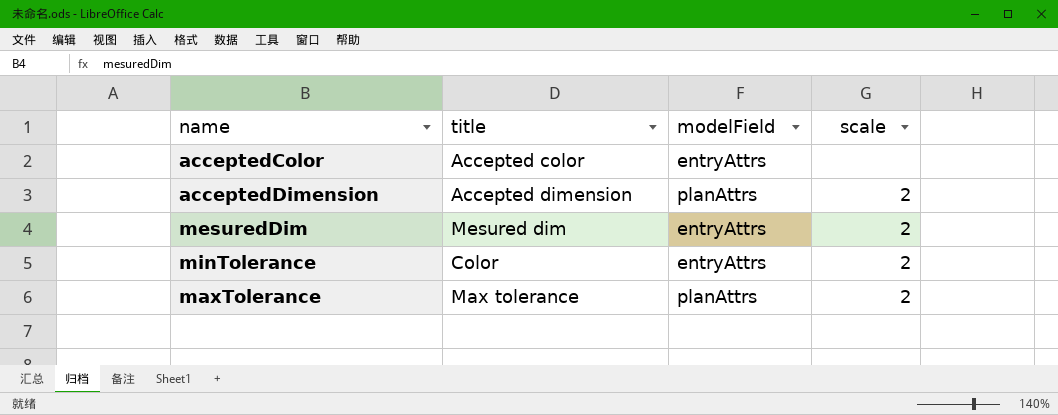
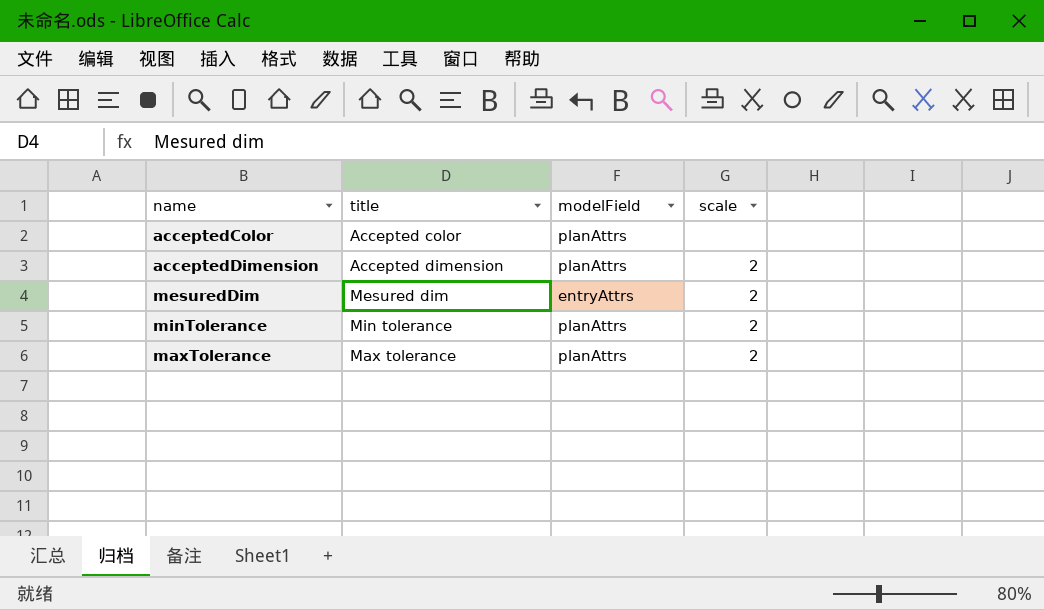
acceptedColor | modelField: entryAttrs -> planAttrs
minTolerance | title: Color -> Min tolerance
minTolerance | modelField: entryAttrs -> planAttrs

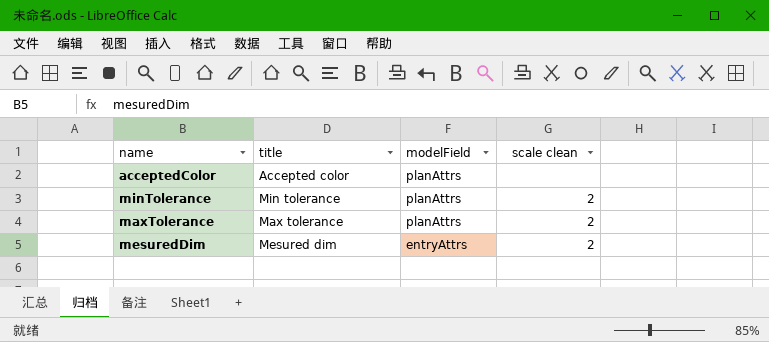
row order: none -> modelField descending
column name: scale -> scale clean
row acceptedDimension: Accepted dimension | planAttrs | 2 -> none

